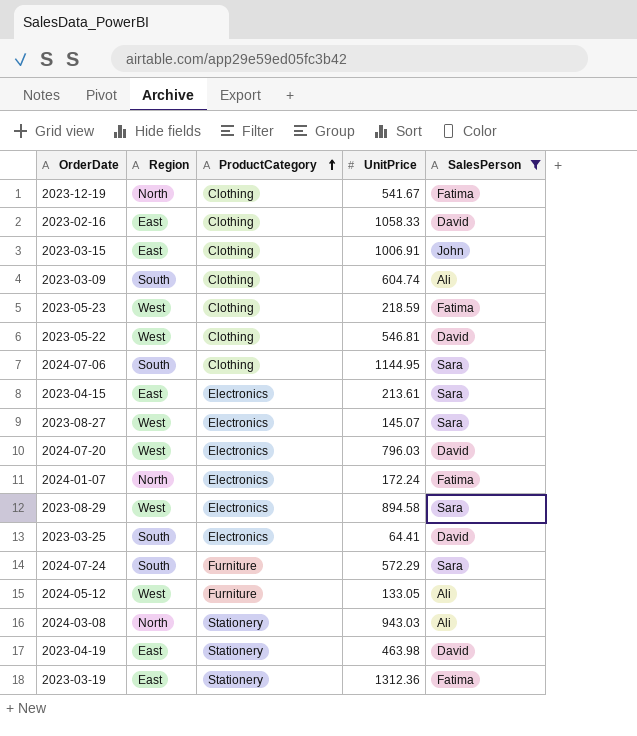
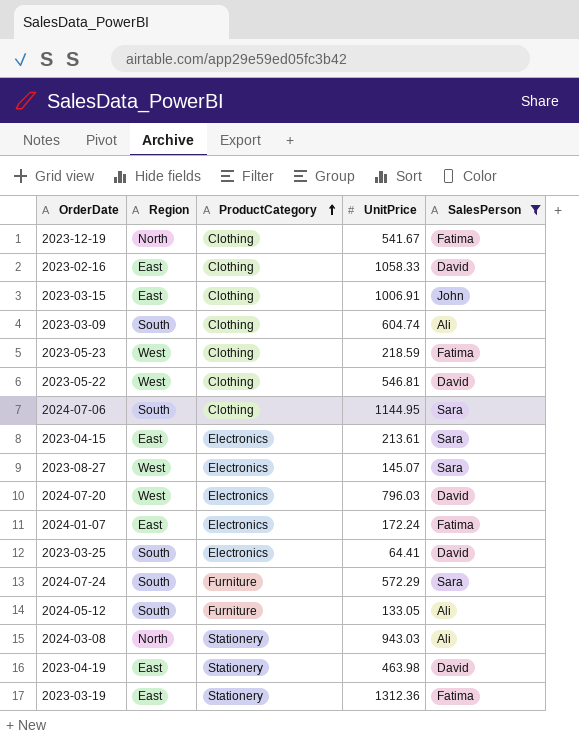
row 2023-08-29: West | Electronics | 894.58 | Sara -> none
2024-01-07 | Region: North -> East
2024-05-12 | Region: West -> South

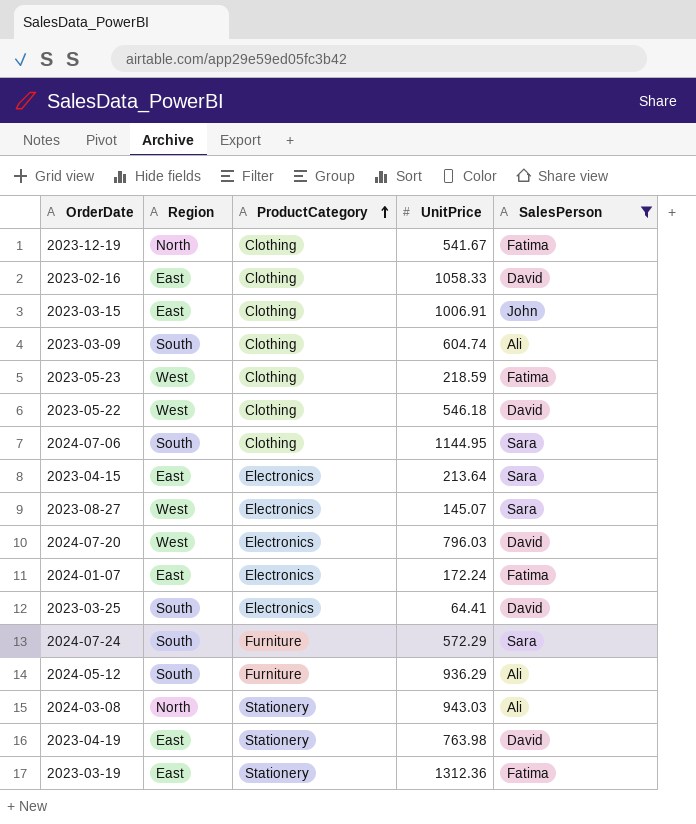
2023-05-22 | UnitPrice: 546.81 -> 546.18
2023-04-15 | UnitPrice: 213.61 -> 213.64
2024-05-12 | UnitPrice: 133.05 -> 936.29
2023-04-19 | UnitPrice: 463.98 -> 763.98

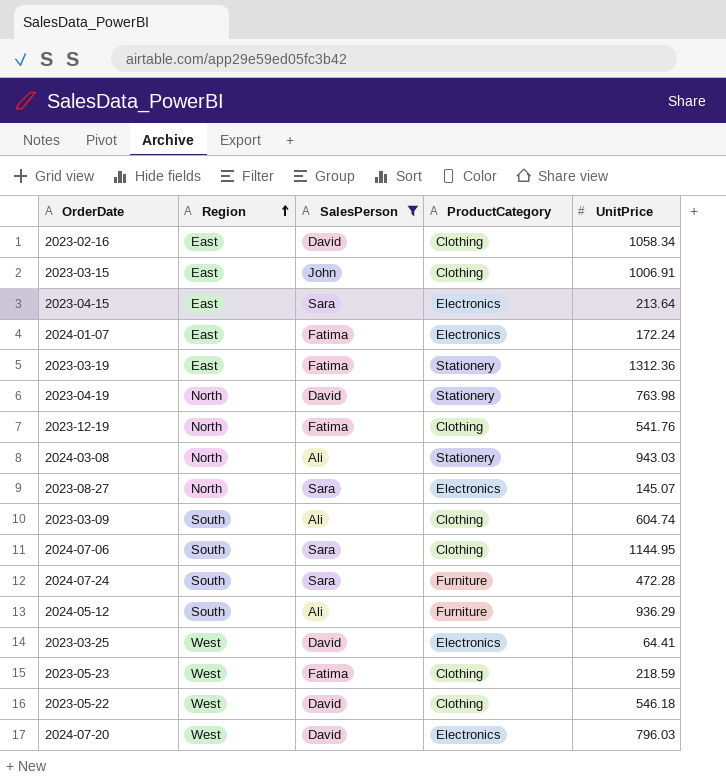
row order: ProductCategory ascending -> Region ascending
column SalesPerson | position: 5 -> 3
2023-02-16 | UnitPrice: 1058.33 -> 1058.34
2023-04-19 | Region: East -> North
2023-12-19 | UnitPrice: 541.67 -> 541.76
2023-08-27 | Region: West -> North
2024-07-24 | UnitPrice: 572.29 -> 472.28
2023-03-25 | Region: South -> West

